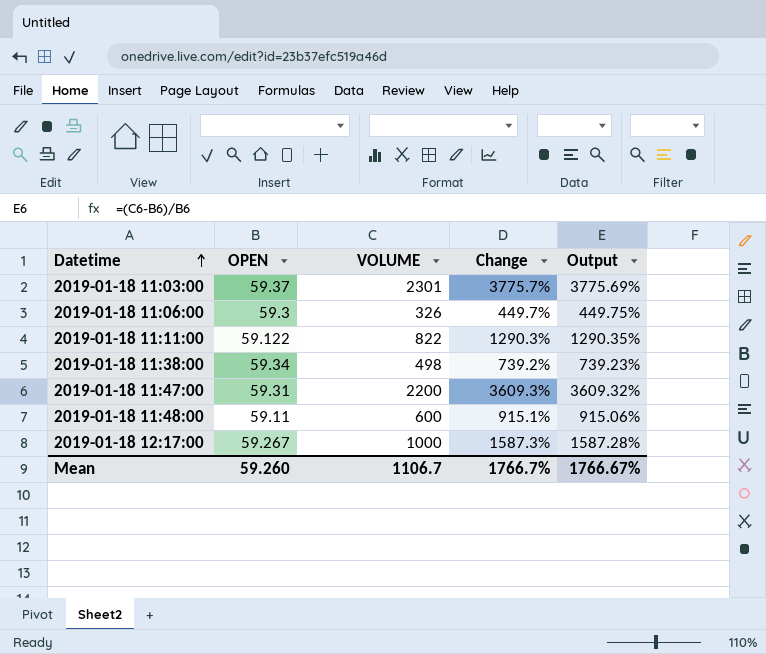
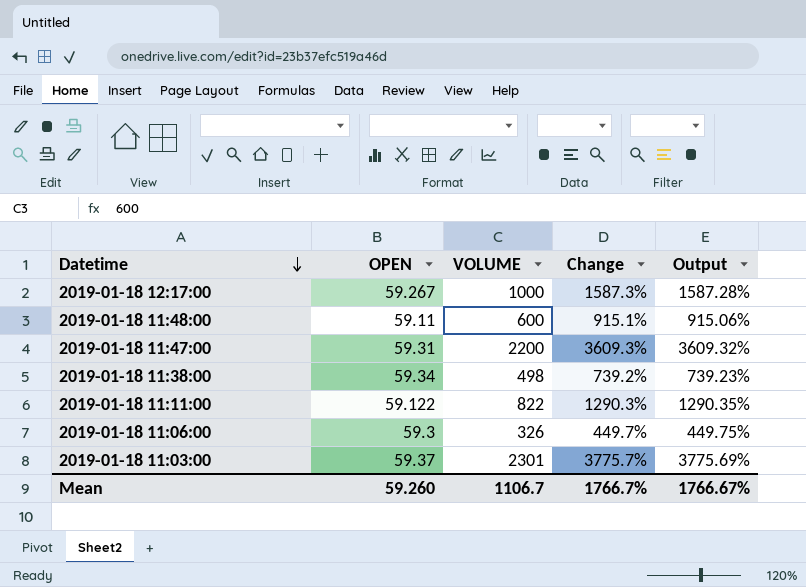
row order: Datetime ascending -> Datetime descending

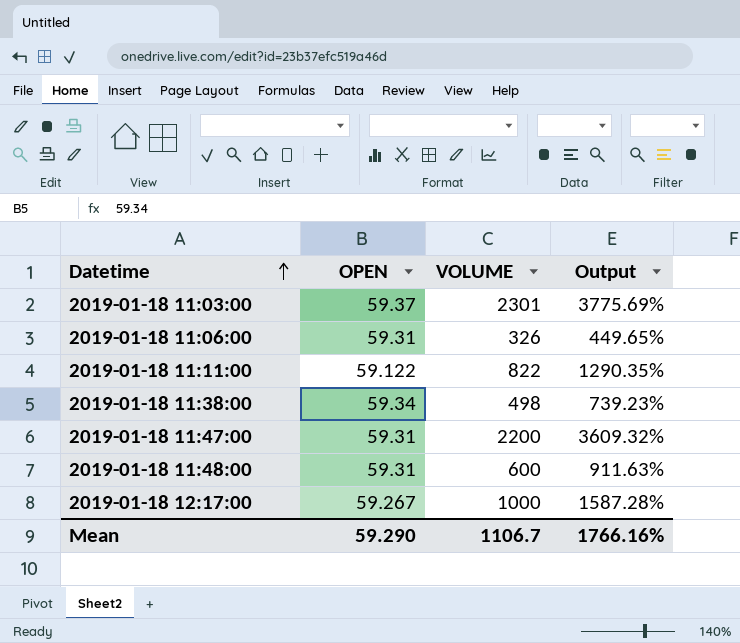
row order: Datetime descending -> Datetime ascending
column Change | formula: ([VOLUME] - [OPEN]) / [OPEN] -> none
2019-01-18 11:06:00 | OPEN: 59.3 -> 59.31
2019-01-18 11:06:00 | Output: 449.75% -> 449.65%
2019-01-18 11:48:00 | OPEN: 59.11 -> 59.31
2019-01-18 11:48:00 | Output: 915.06% -> 911.63%
Mean | OPEN: 59.260 -> 59.290
Mean | Output: 1766.67% -> 1766.16%

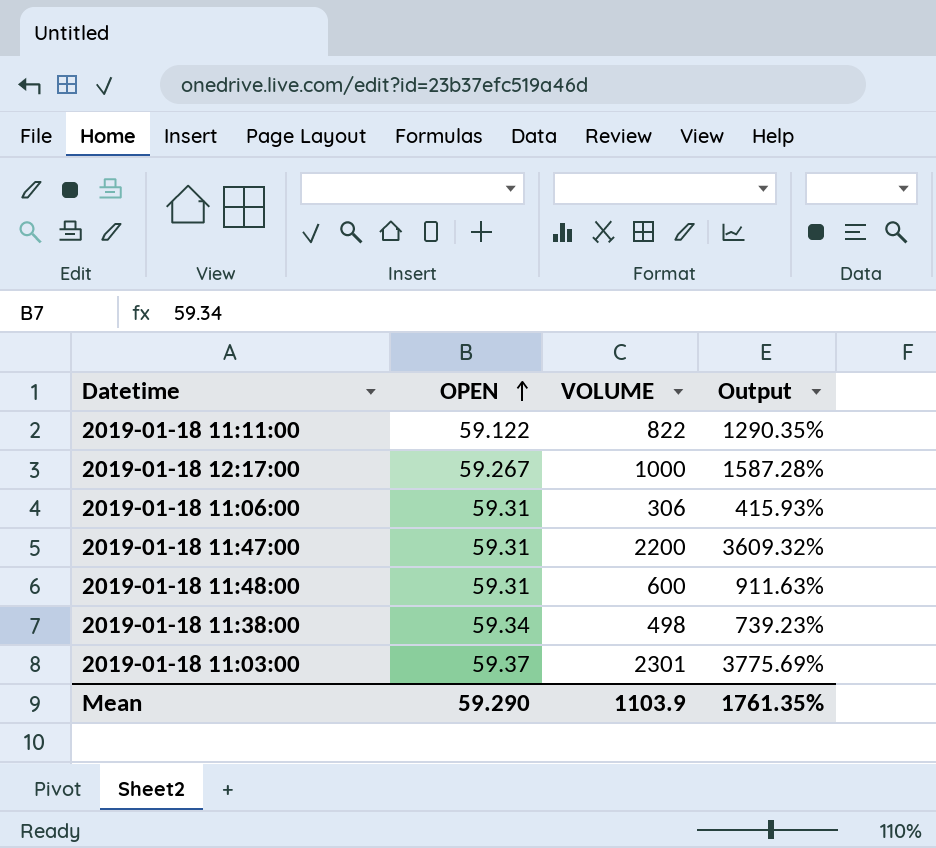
row order: Datetime ascending -> OPEN ascending
2019-01-18 11:06:00 | VOLUME: 326 -> 306
2019-01-18 11:06:00 | Output: 449.65% -> 415.93%
Mean | VOLUME: 1106.7 -> 1103.9
Mean | Output: 1766.16% -> 1761.35%

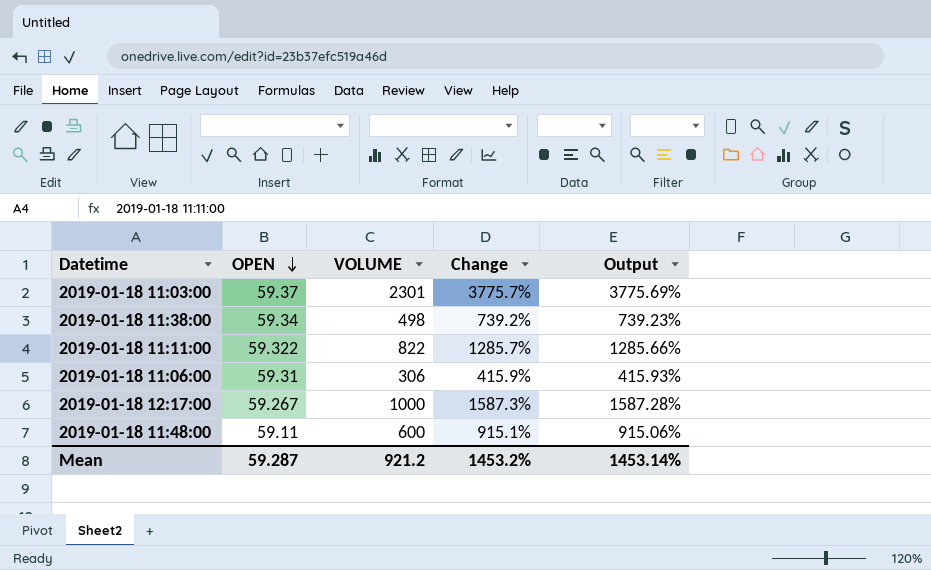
row order: OPEN ascending -> OPEN descending
column Change | formula: none -> ([VOLUME] - [OPEN]) / [OPEN]
row 2019-01-18 11:47:00: 59.31 | 2200 | 3609.32% -> none
2019-01-18 11:11:00 | OPEN: 59.122 -> 59.322
2019-01-18 11:11:00 | Output: 1290.35% -> 1285.66%
2019-01-18 11:48:00 | OPEN: 59.31 -> 59.11
2019-01-18 11:48:00 | Output: 911.63% -> 915.06%
Mean | OPEN: 59.290 -> 59.287
Mean | VOLUME: 1103.9 -> 921.2
Mean | Output: 1761.35% -> 1453.14%

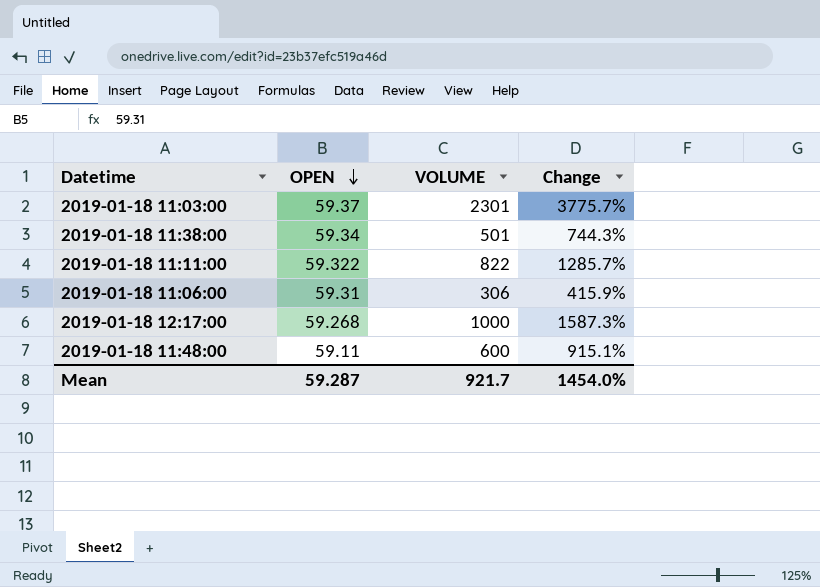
column Output | formula: ([VOLUME] - [OPEN]) / [OPEN] -> none
2019-01-18 11:38:00 | VOLUME: 498 -> 501
2019-01-18 11:38:00 | Change: 739.2% -> 744.3%
2019-01-18 12:17:00 | OPEN: 59.267 -> 59.268
Mean | VOLUME: 921.2 -> 921.7
Mean | Change: 1453.2% -> 1454.0%

